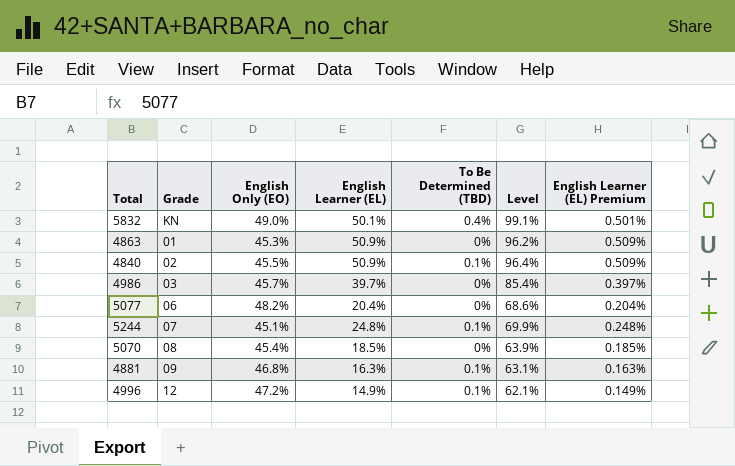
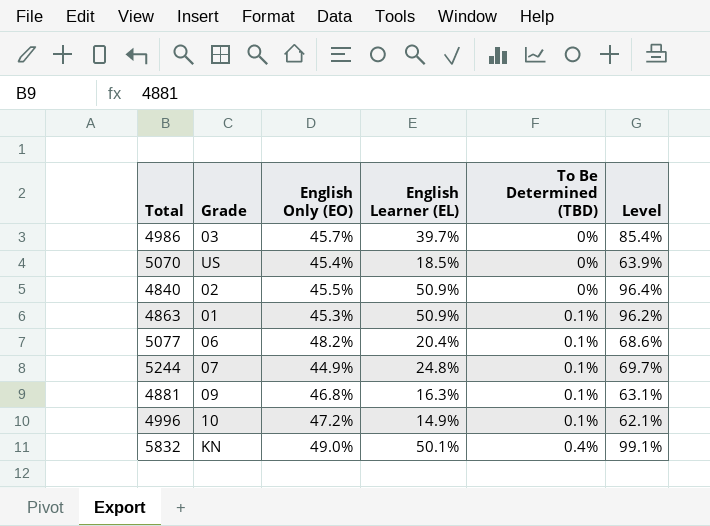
row order: none -> To Be Determined (TBD) ascending
column English Learner (EL) Premium | formula: [English Learner (EL)] * 0.01 -> none
5070 | Grade: 08 -> US
4840 | To Be Determined (TBD): 0.1% -> 0%
4863 | To Be Determined (TBD): 0% -> 0.1%
5077 | To Be Determined (TBD): 0% -> 0.1%
5244 | English Only (EO): 45.1% -> 44.9%
5244 | Level: 69.9% -> 69.7%
4996 | Grade: 12 -> 10

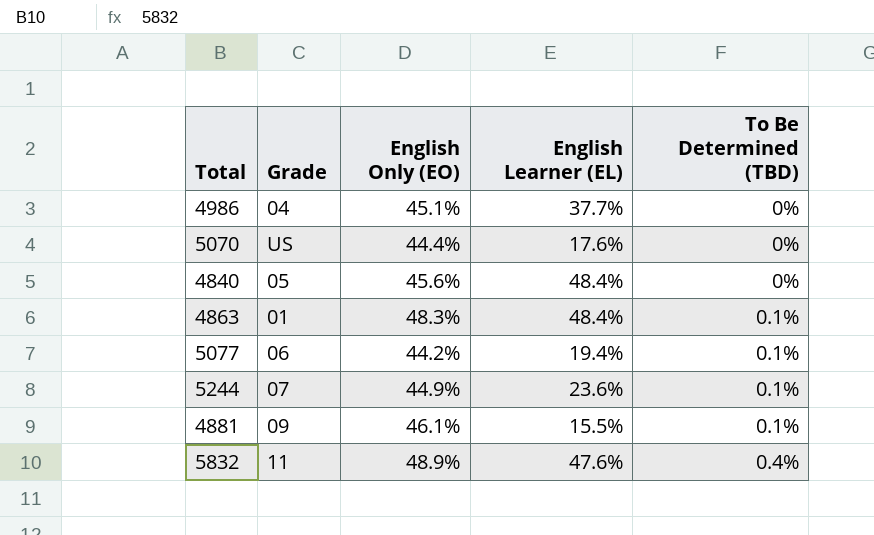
column Level | formula: [English Only (EO)] + [English Learner (EL)] -> none
row 4996: 10 | 47.2% | 14.9% | 0.1% | 62.1% -> none
4986 | Grade: 03 -> 04
4986 | English Only (EO): 45.7% -> 45.1%
4986 | English Learner (EL): 39.7% -> 37.7%
5070 | English Only (EO): 45.4% -> 44.4%
5070 | English Learner (EL): 18.5% -> 17.6%
4840 | Grade: 02 -> 05
4840 | English Only (EO): 45.5% -> 45.6%
4840 | English Learner (EL): 50.9% -> 48.4%
4863 | English Only (EO): 45.3% -> 48.3%
4863 | English Learner (EL): 50.9% -> 48.4%
5077 | English Only (EO): 48.2% -> 44.2%
5077 | English Learner (EL): 20.4% -> 19.4%
5244 | English Learner (EL): 24.8% -> 23.6%
4881 | English Only (EO): 46.8% -> 46.1%
4881 | English Learner (EL): 16.3% -> 15.5%
5832 | Grade: KN -> 11
5832 | English Only (EO): 49.0% -> 48.9%
5832 | English Learner (EL): 50.1% -> 47.6%

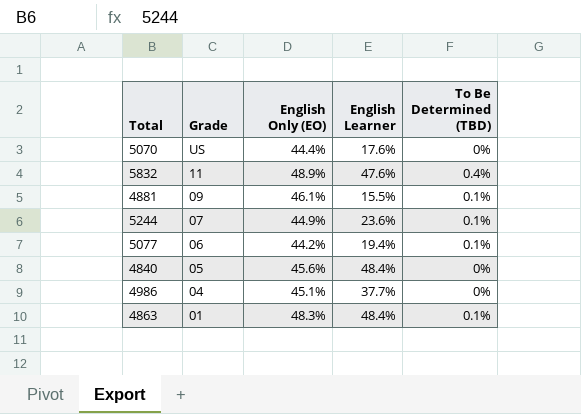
row order: To Be Determined (TBD) ascending -> Grade descending
column name: English Learner (EL) -> English Learner

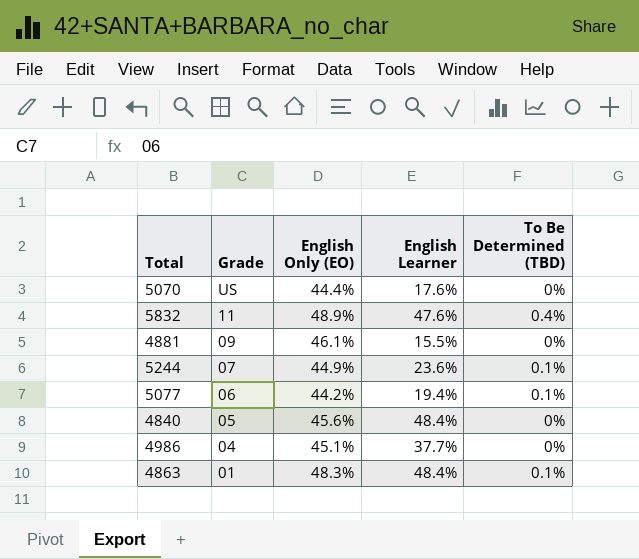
4881 | To Be Determined (TBD): 0.1% -> 0%

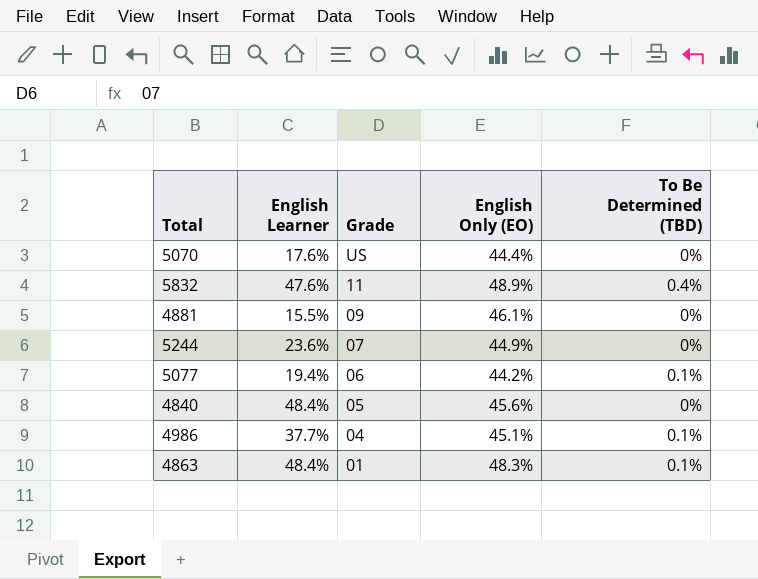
column English Learner | position: 4 -> 2
5244 | To Be Determined (TBD): 0.1% -> 0%
4986 | To Be Determined (TBD): 0% -> 0.1%

